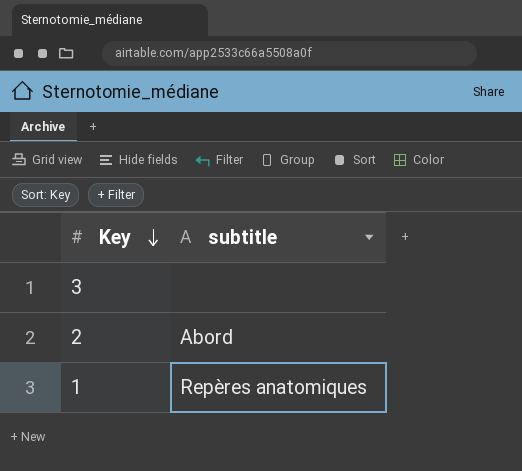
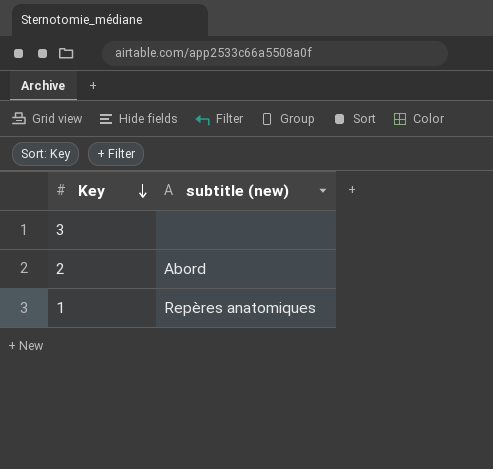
column name: subtitle -> subtitle (new)

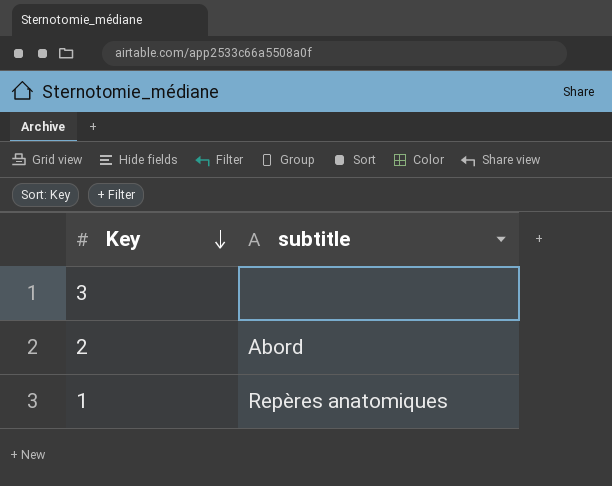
column name: subtitle (new) -> subtitle

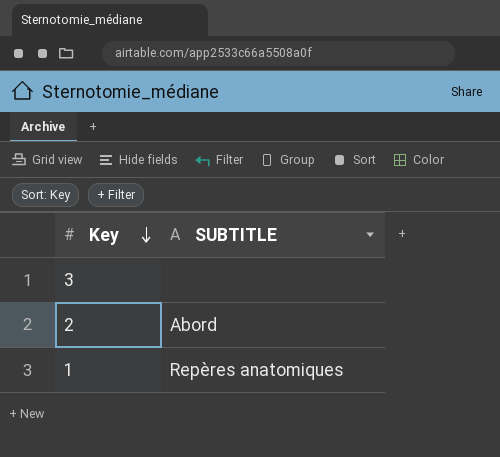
column name: subtitle -> SUBTITLE

